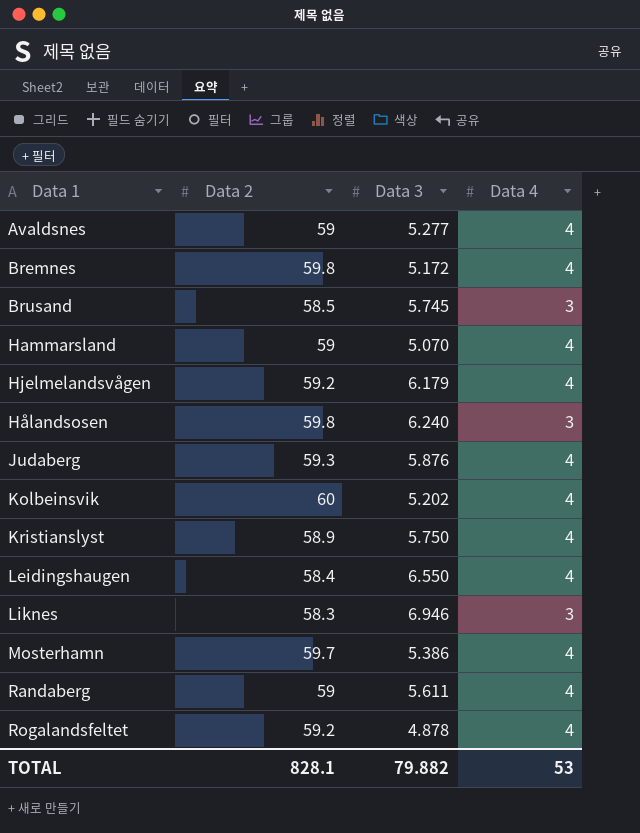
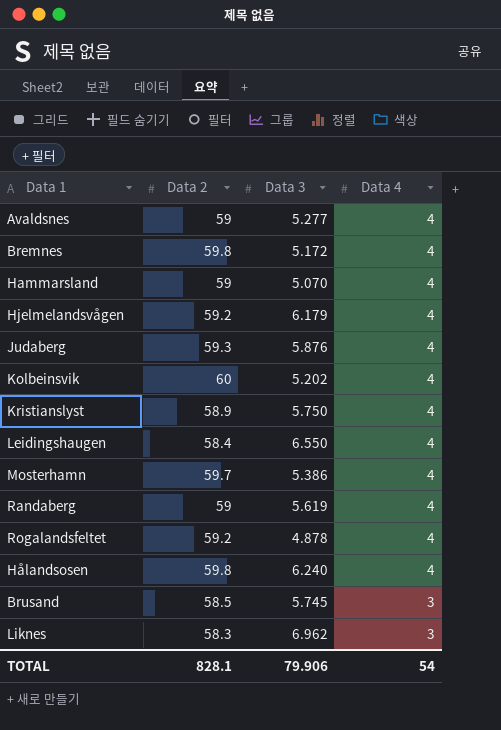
row order: none -> Data 4 descending
Randaberg | Data 3: 5.611 -> 5.619
Hålandsosen | Data 4: 3 -> 4
Liknes | Data 3: 6.946 -> 6.962
TOTAL | Data 3: 79.882 -> 79.906
TOTAL | Data 4: 53 -> 54

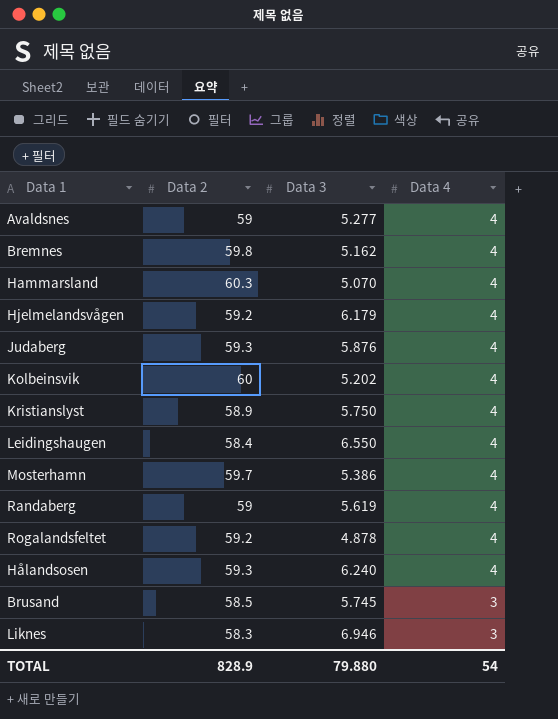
Bremnes | Data 3: 5.172 -> 5.162
Hammarsland | Data 2: 59 -> 60.3
Hålandsosen | Data 2: 59.8 -> 59.3
Liknes | Data 3: 6.962 -> 6.946
TOTAL | Data 2: 828.1 -> 828.9
TOTAL | Data 3: 79.906 -> 79.880

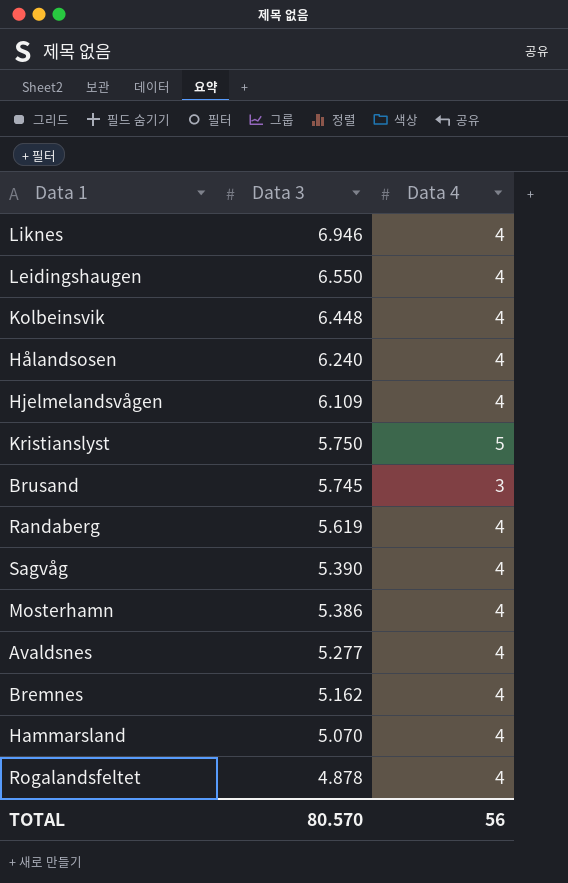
row order: Data 4 descending -> Data 3 descending
column Data 2 | position: 2 -> none
row Judaberg: 59.3 | 5.876 | 4 -> none
Liknes | Data 4: 3 -> 4
Kolbeinsvik | Data 3: 5.202 -> 6.448
Hjelmelandsvågen | Data 3: 6.179 -> 6.109
Kristianslyst | Data 4: 4 -> 5
row Sagvåg: none -> 5.390 | 4
TOTAL | Data 3: 79.880 -> 80.570
TOTAL | Data 4: 54 -> 56

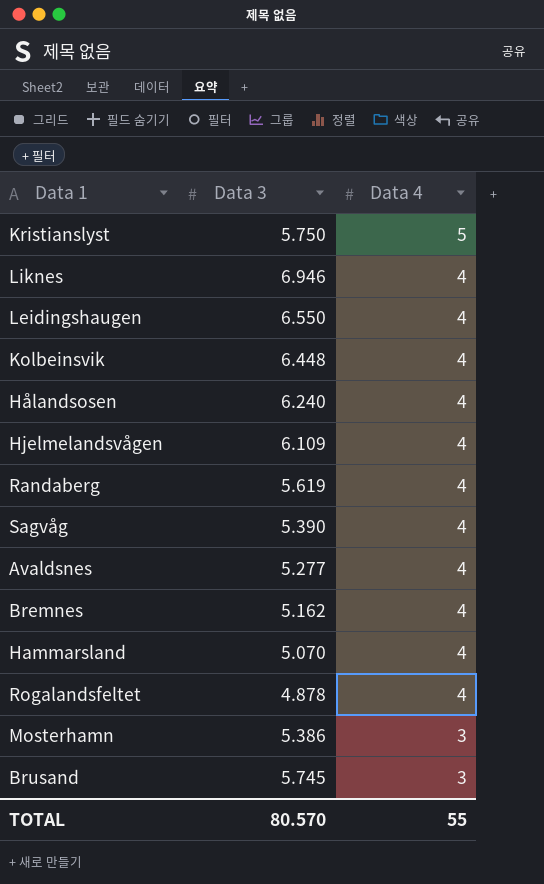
row order: Data 3 descending -> Data 4 descending
Mosterhamn | Data 4: 4 -> 3
TOTAL | Data 4: 56 -> 55

